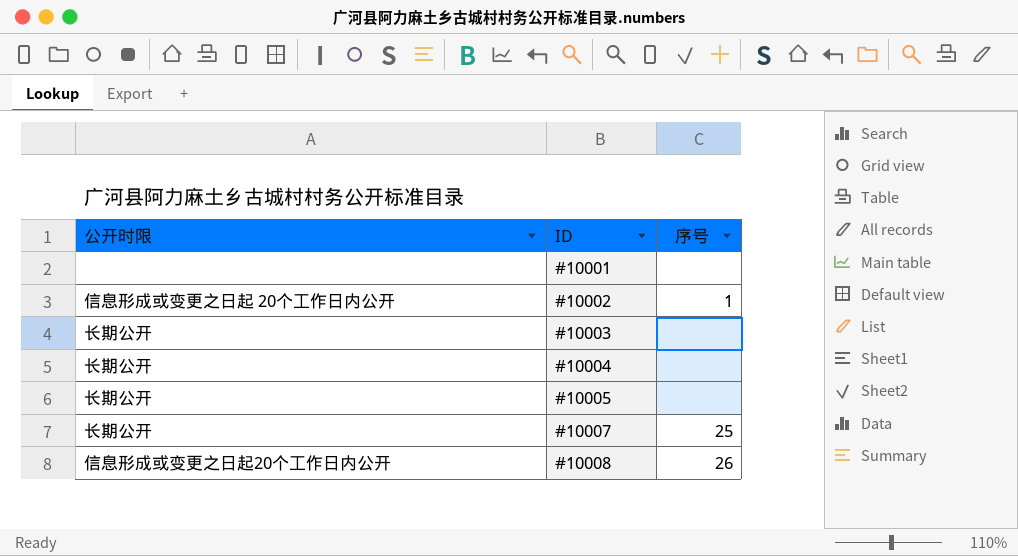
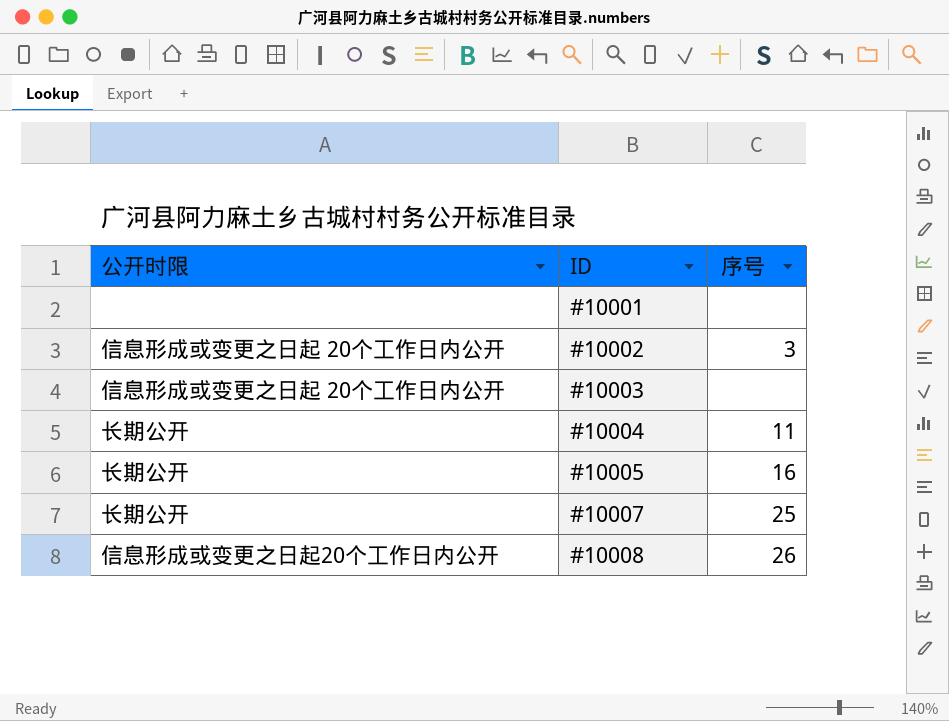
#10002 | 序号: 1 -> 3
#10003 | 公开时限: 长期公开 -> 信息形成或变更之日起 20个工作日内公开
#10004 | 序号: none -> 11
#10005 | 序号: none -> 16

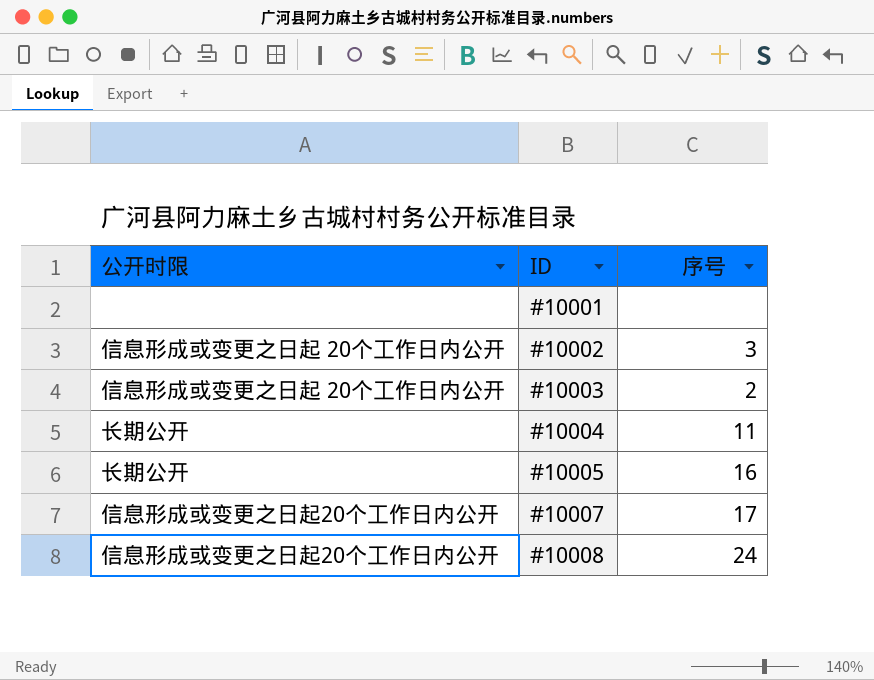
#10003 | 序号: none -> 2
#10007 | 公开时限: 长期公开 -> 信息形成或变更之日起20个工作日内公开
#10007 | 序号: 25 -> 17
#10008 | 序号: 26 -> 24

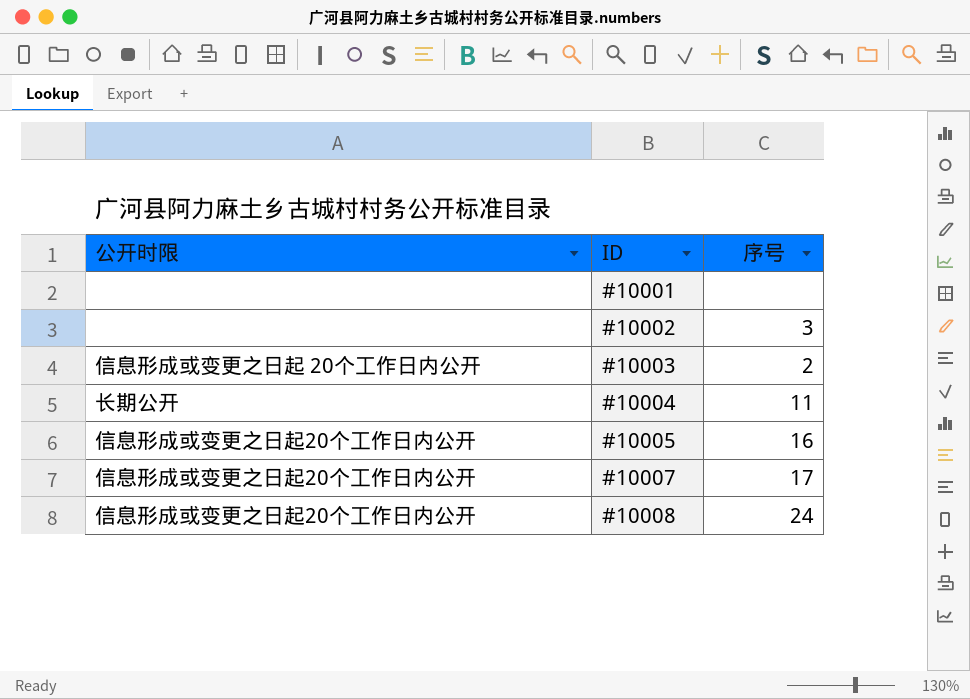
#10002 | 公开时限: 信息形成或变更之日起 20个工作日内公开 -> none
#10005 | 公开时限: 长期公开 -> 信息形成或变更之日起20个工作日内公开

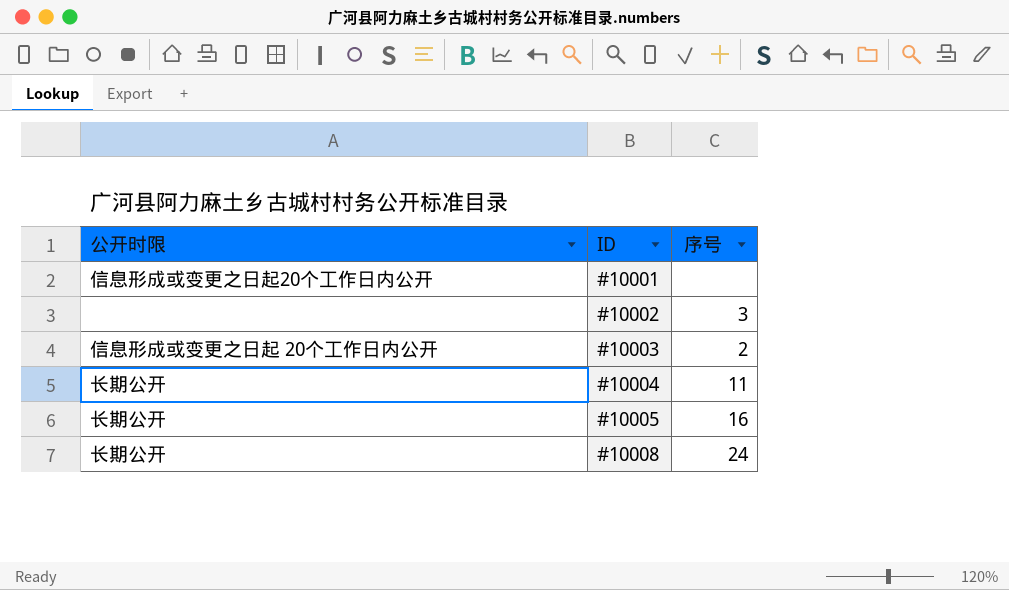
row #10007: 信息形成或变更之日起20个工作日内公开 | 17 -> none
#10001 | 公开时限: none -> 信息形成或变更之日起20个工作日内公开
#10005 | 公开时限: 信息形成或变更之日起20个工作日内公开 -> 长期公开
#10008 | 公开时限: 信息形成或变更之日起20个工作日内公开 -> 长期公开

